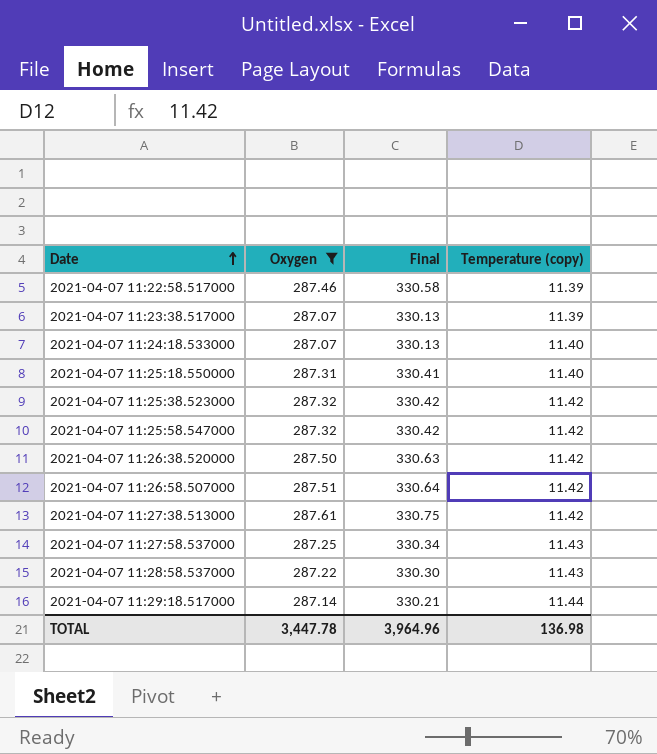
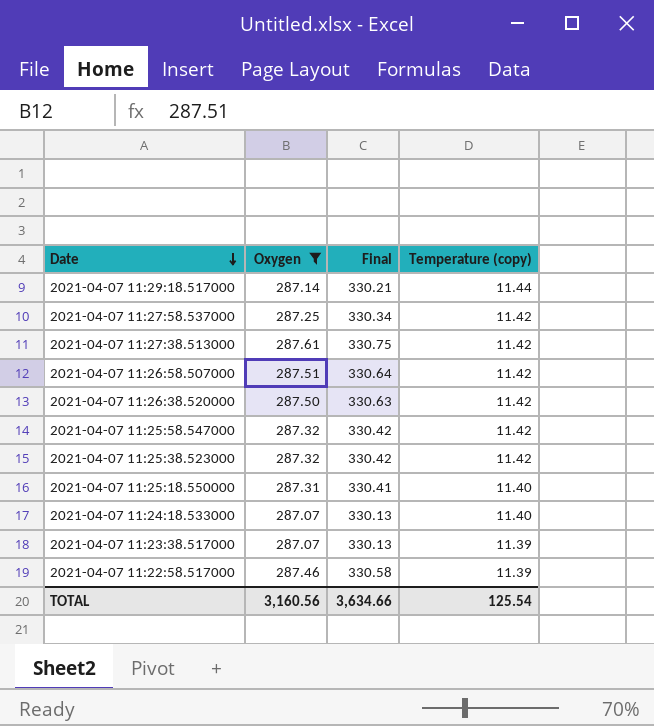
row order: Date ascending -> Date descending
row 2021-04-07 11:28:58.537000: 287.22 | 330.30 | 11.43 -> none
2021-04-07 11:27:58.537000 | Temperature (copy): 11.43 -> 11.42
TOTAL | Oxygen: 3,447.78 -> 3,160.56
TOTAL | Final: 3,964.96 -> 3,634.66
TOTAL | Temperature (copy): 136.98 -> 125.54

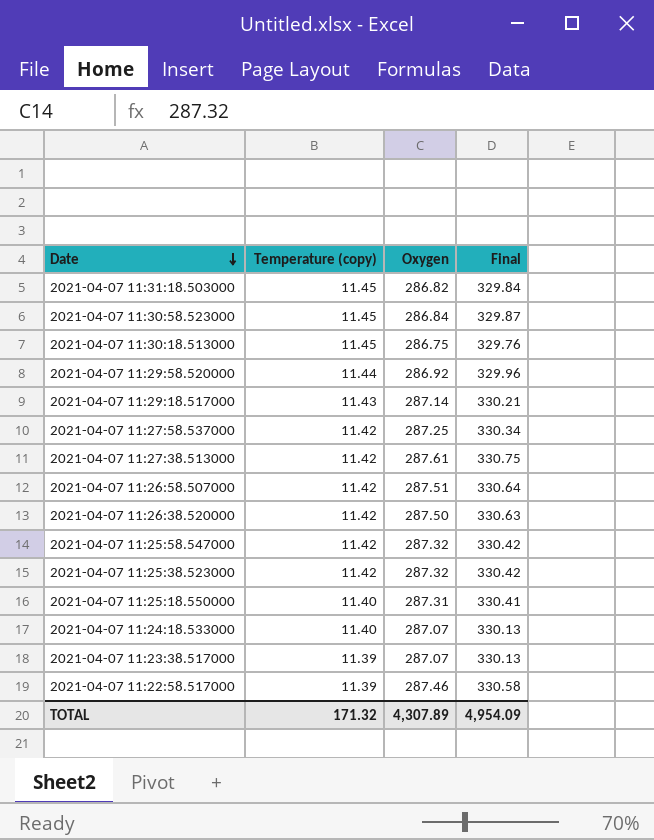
filter: Oxygen >= 287.07 -> none
column Temperature (copy) | position: 4 -> 2
2021-04-07 11:29:18.517000 | Temperature (copy): 11.44 -> 11.43
TOTAL | Temperature (copy): 125.54 -> 171.32
TOTAL | Oxygen: 3,160.56 -> 4,307.89
TOTAL | Final: 3,634.66 -> 4,954.09

